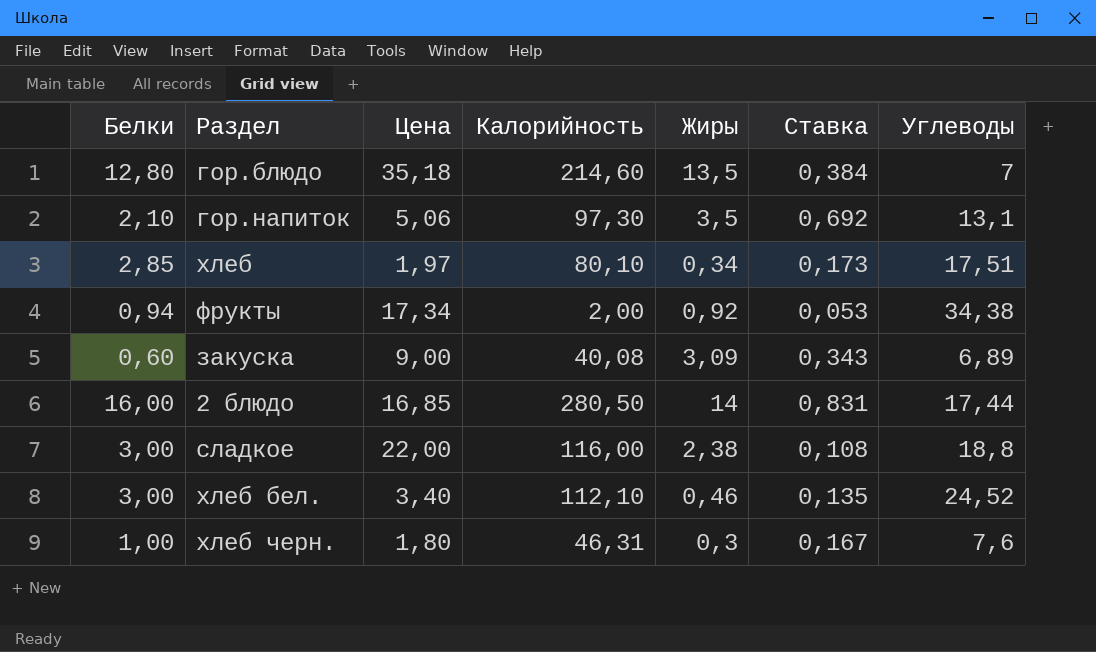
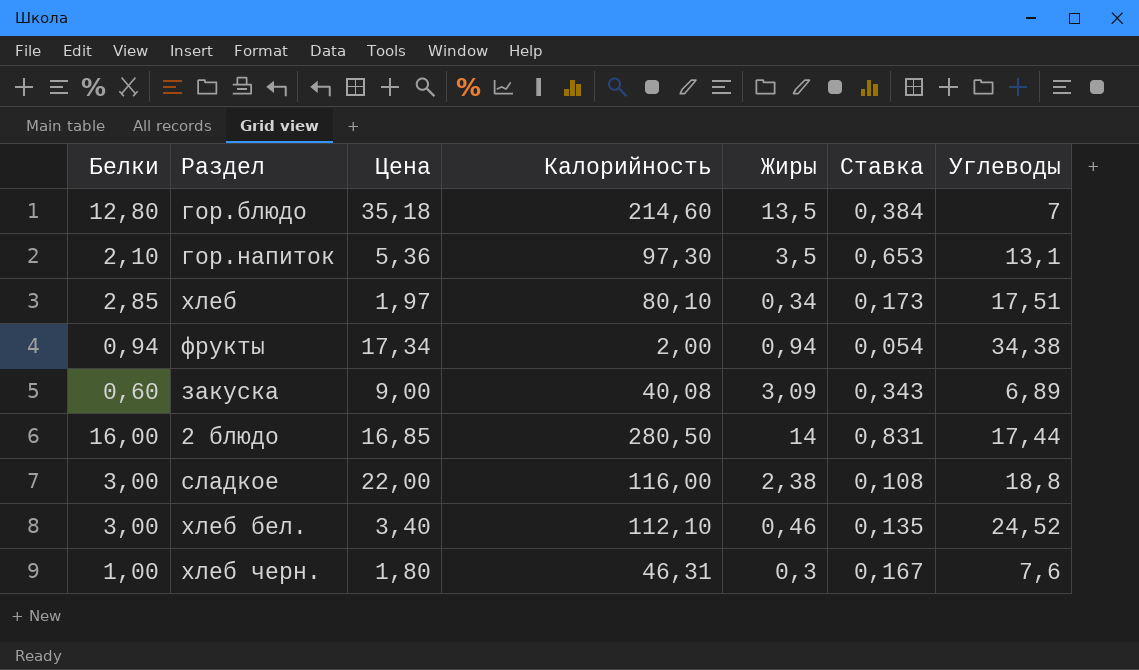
гор.напиток | Цена: 5,06 -> 5,36
гор.напиток | Ставка: 0,692 -> 0,653
фрукты | Жиры: 0,92 -> 0,94
фрукты | Ставка: 0,053 -> 0,054

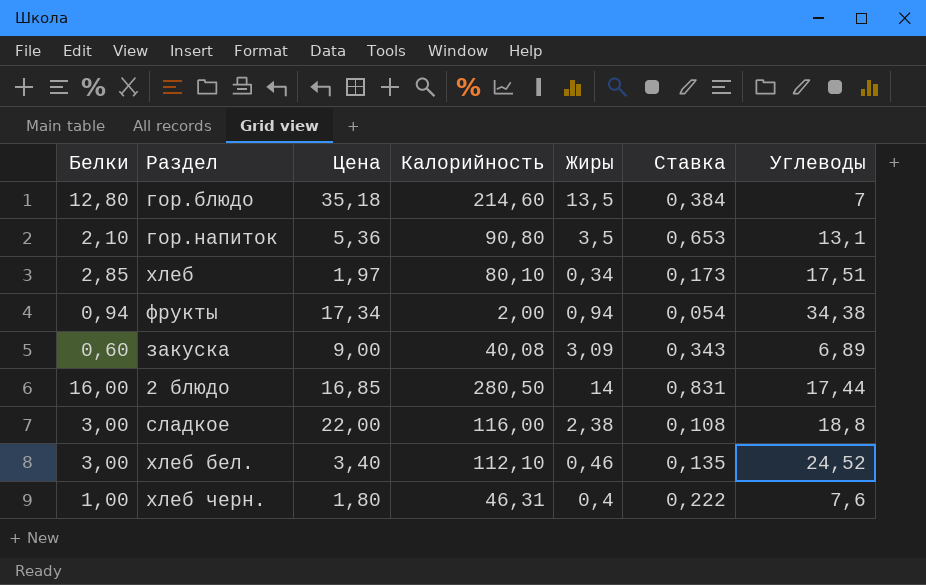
гор.напиток | Калорийность: 97,30 -> 90,80
хлеб черн. | Жиры: 0,3 -> 0,4
хлеб черн. | Ставка: 0,167 -> 0,222

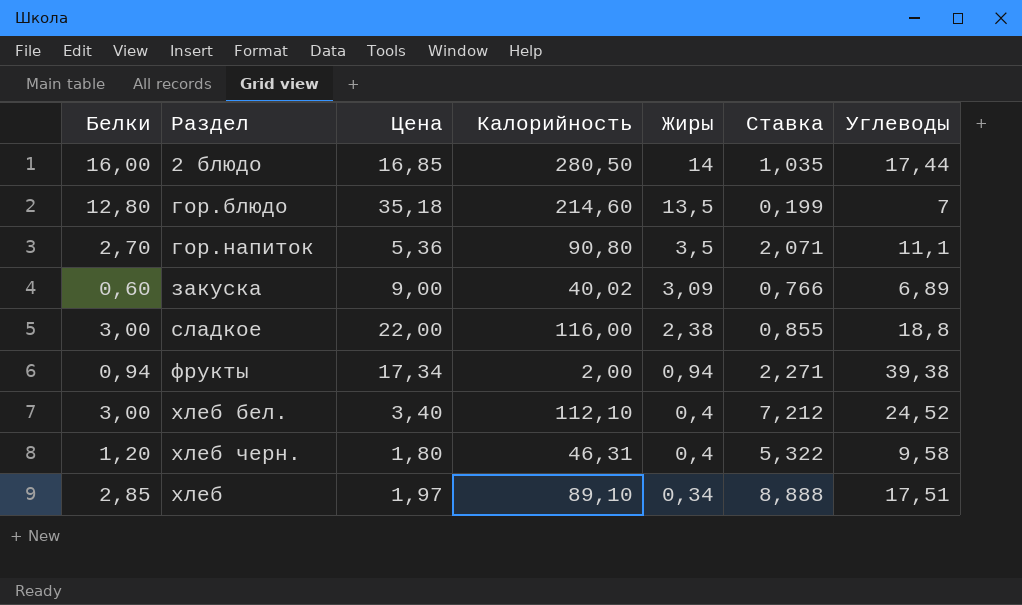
row order: none -> Жиры descending
column Ставка | formula: [Жиры] / [Цена] -> [Углеводы] / [Цена]
гор.напиток | Белки: 2,10 -> 2,70
гор.напиток | Углеводы: 13,1 -> 11,1
закуска | Калорийность: 40,08 -> 40,02
фрукты | Углеводы: 34,38 -> 39,38
хлеб бел. | Жиры: 0,46 -> 0,4
хлеб черн. | Белки: 1,00 -> 1,20
хлеб черн. | Углеводы: 7,6 -> 9,58
хлеб | Калорийность: 80,10 -> 89,10

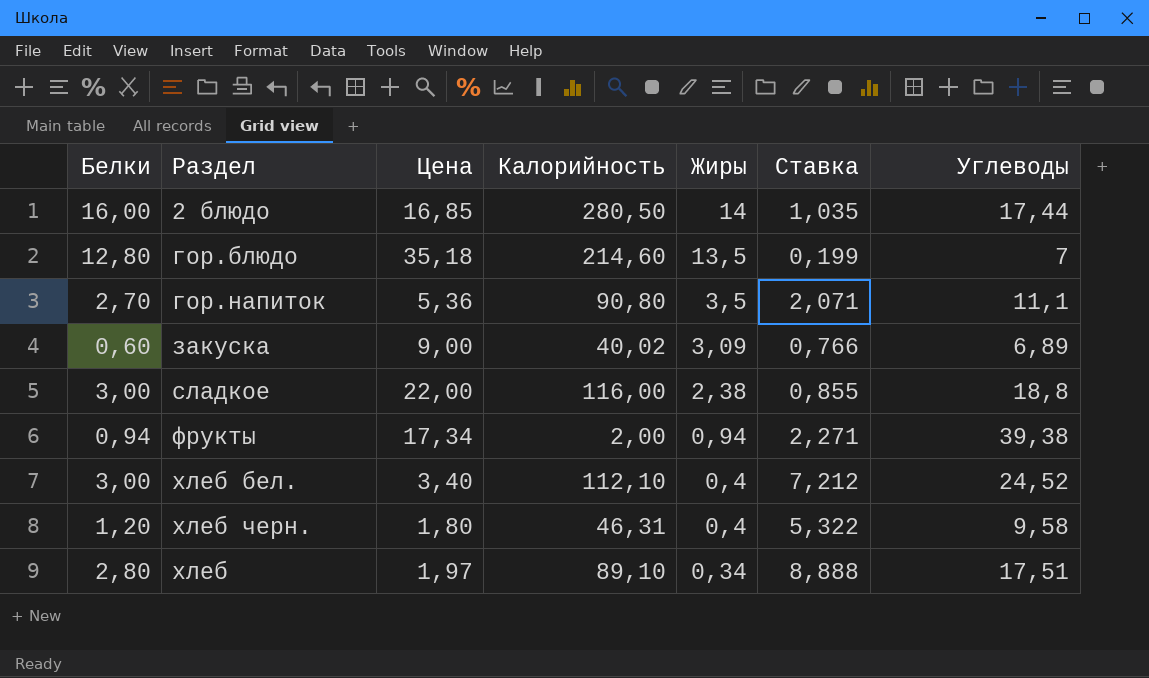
хлеб | Белки: 2,85 -> 2,80

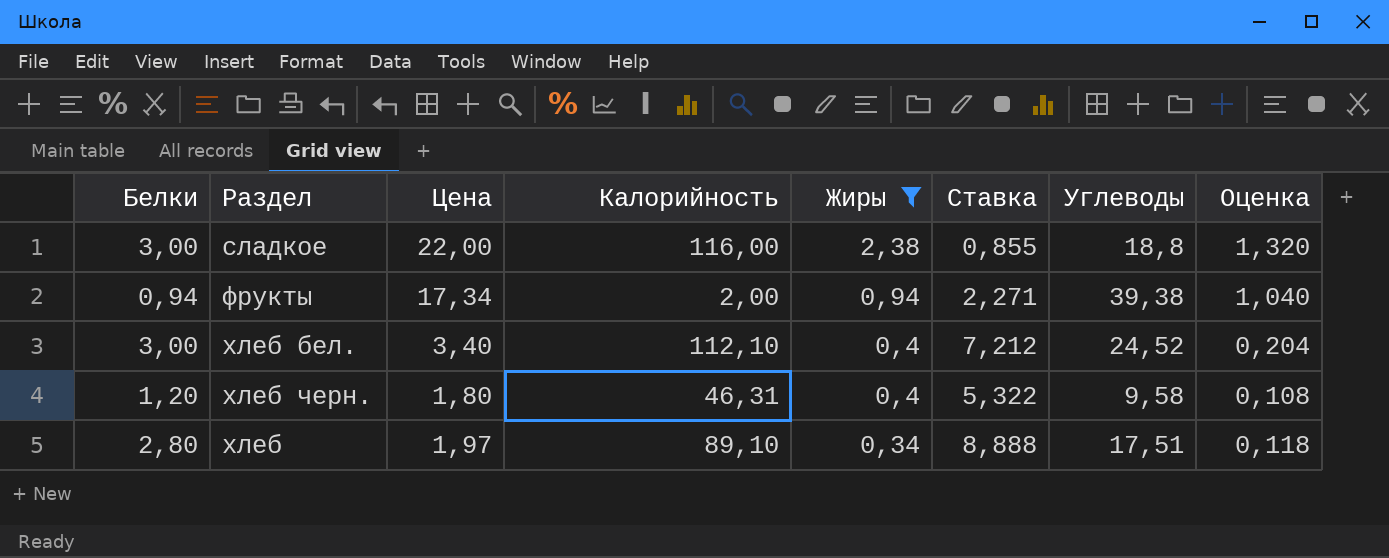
filter: none -> Жиры <= 2,38
column Оценка | formula: none -> [Цена] * 0,06

